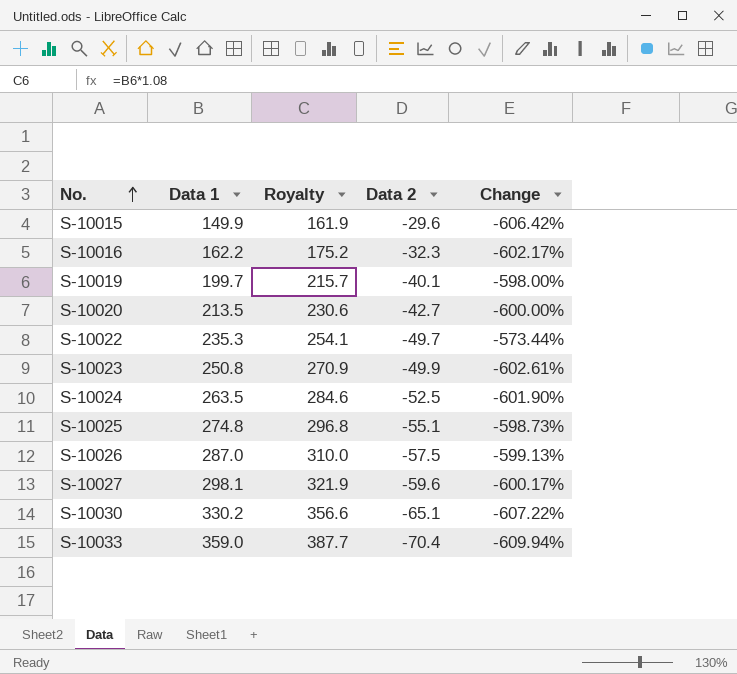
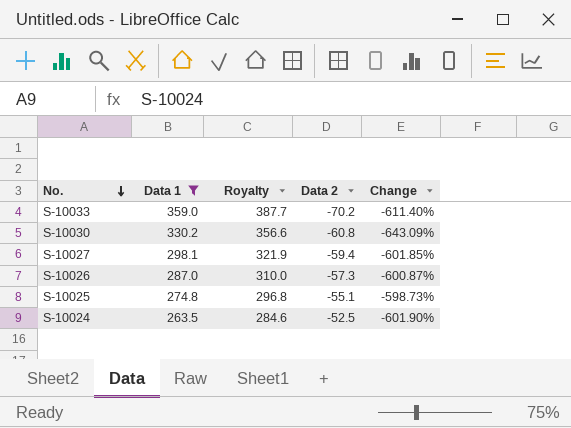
filter: none -> Data 1 >= 263.5
row order: No. ascending -> No. descending
S-10033 | Data 2: -70.4 -> -70.2
S-10033 | Change: -609.94% -> -611.40%
S-10030 | Data 2: -65.1 -> -60.8
S-10030 | Change: -607.22% -> -643.09%
S-10027 | Data 2: -59.6 -> -59.4
S-10027 | Change: -600.17% -> -601.85%
S-10026 | Data 2: -57.5 -> -57.3
S-10026 | Change: -599.13% -> -600.87%

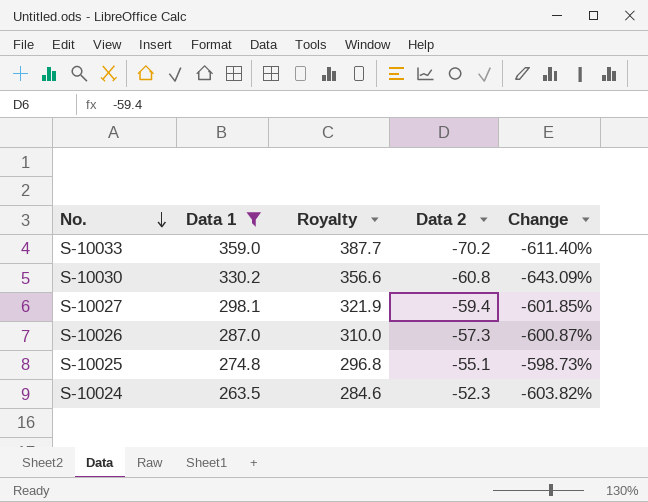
S-10024 | Data 2: -52.5 -> -52.3
S-10024 | Change: -601.90% -> -603.82%

